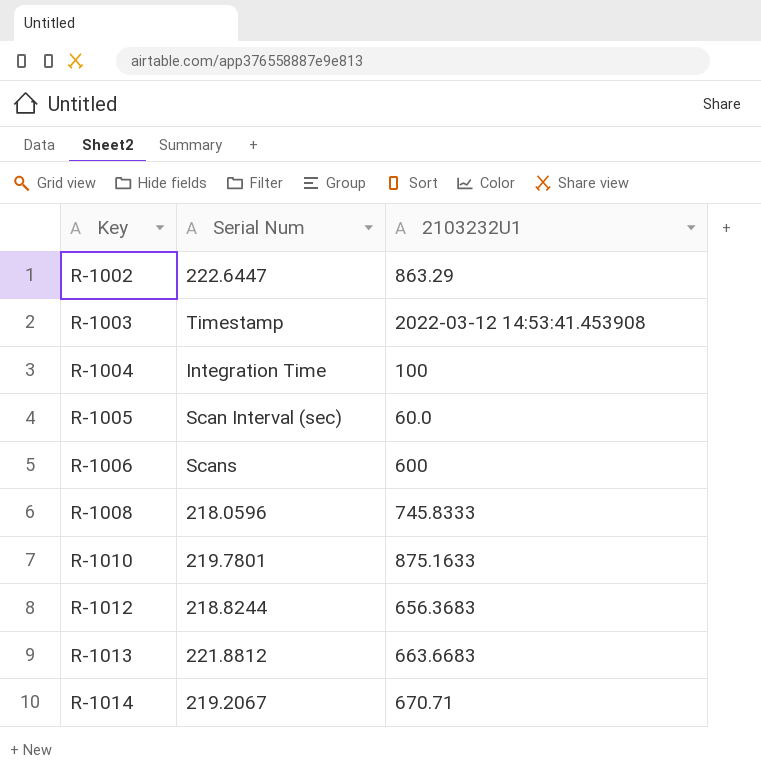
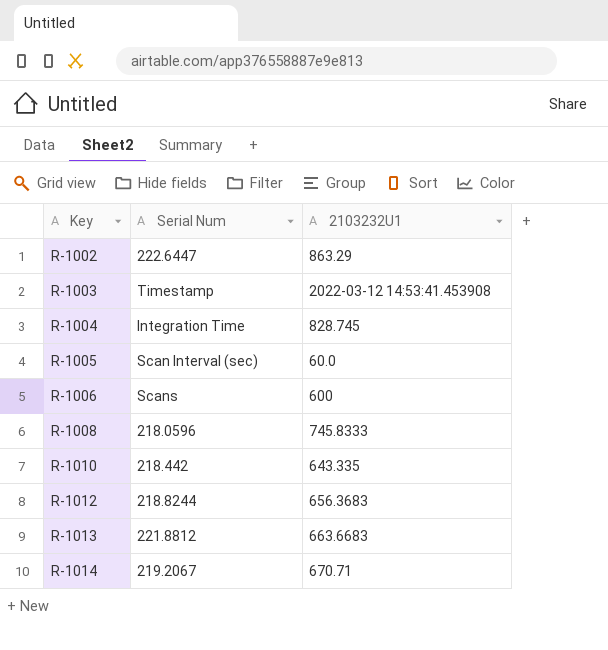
R-1004 | 2103232U1: 100 -> 828.745
R-1010 | Serial Num: 219.7801 -> 218.442
R-1010 | 2103232U1: 875.1633 -> 643.335

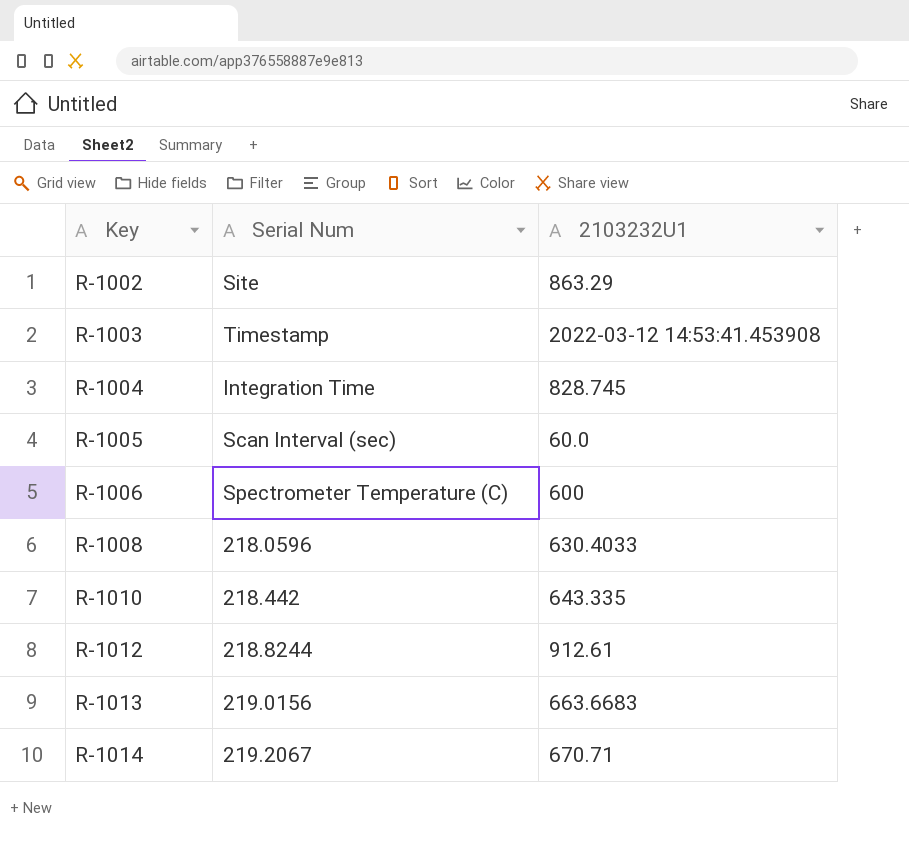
R-1002 | Serial Num: 222.6447 -> Site
R-1006 | Serial Num: Scans -> Spectrometer Temperature (C)
R-1008 | 2103232U1: 745.8333 -> 630.4033
R-1012 | 2103232U1: 656.3683 -> 912.61
R-1013 | Serial Num: 221.8812 -> 219.0156

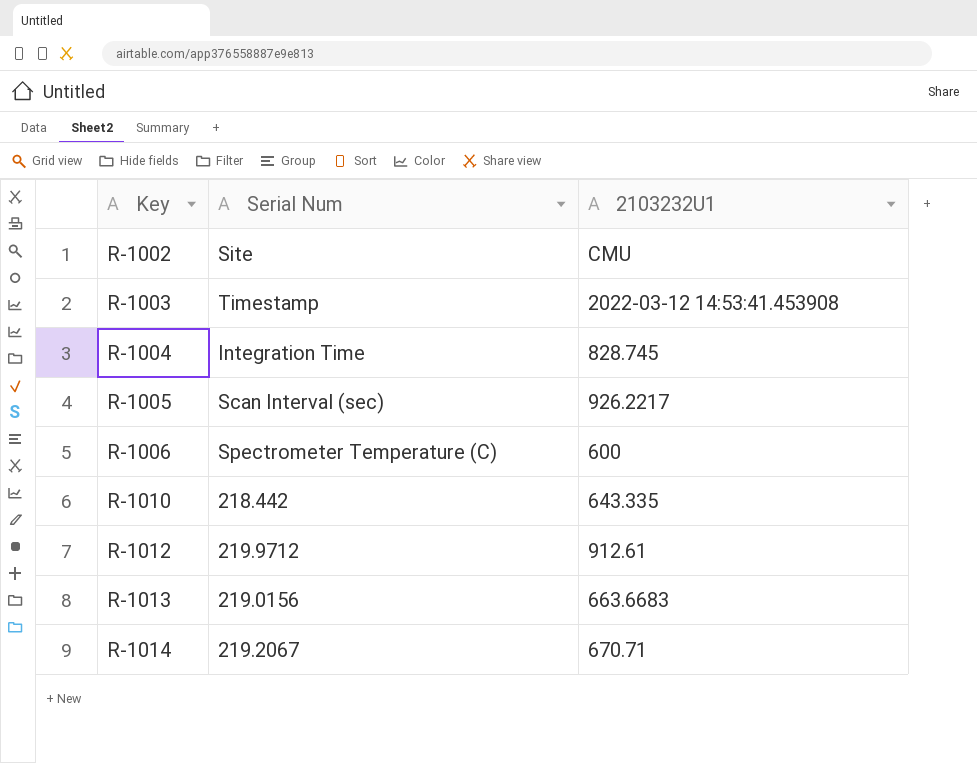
row R-1008: 218.0596 | 630.4033 -> none
R-1002 | 2103232U1: 863.29 -> CMU
R-1005 | 2103232U1: 60.0 -> 926.2217
R-1012 | Serial Num: 218.8244 -> 219.9712

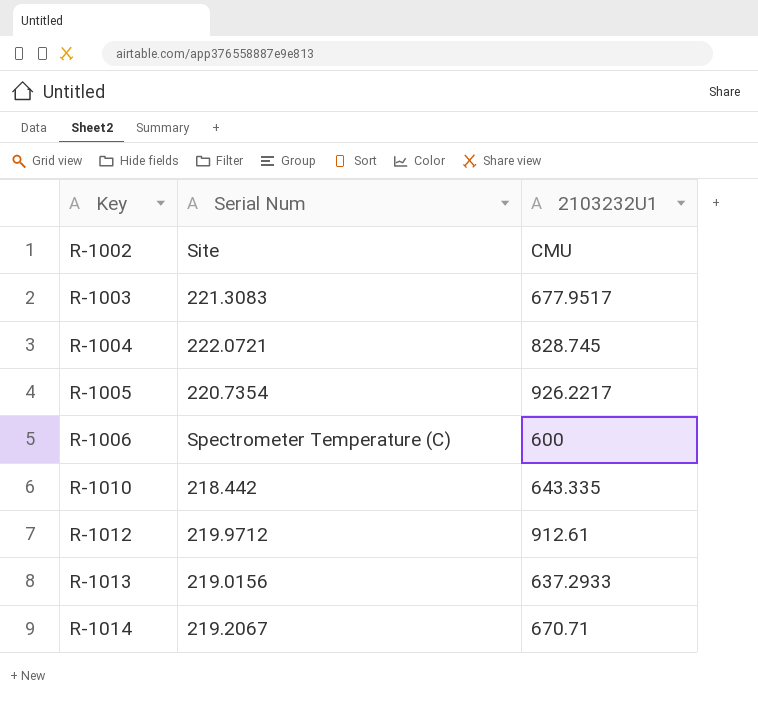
R-1003 | Serial Num: Timestamp -> 221.3083
R-1003 | 2103232U1: 2022-03-12 14:53:41.453908 -> 677.9517
R-1004 | Serial Num: Integration Time -> 222.0721
R-1005 | Serial Num: Scan Interval (sec) -> 220.7354
R-1013 | 2103232U1: 663.6683 -> 637.2933

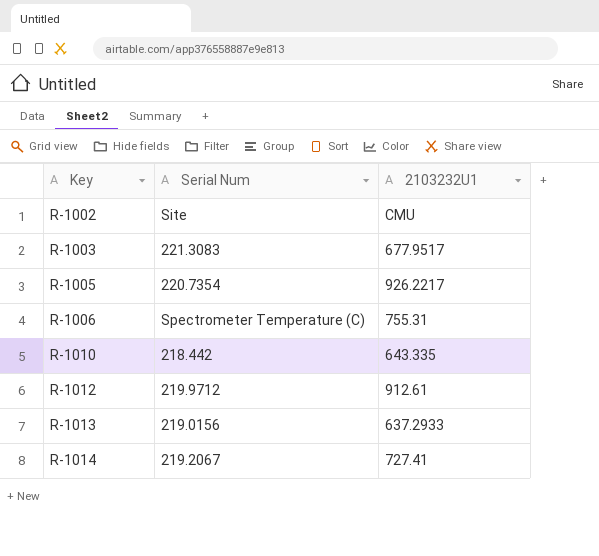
row R-1004: 222.0721 | 828.745 -> none
R-1006 | 2103232U1: 600 -> 755.31
R-1014 | 2103232U1: 670.71 -> 727.41

